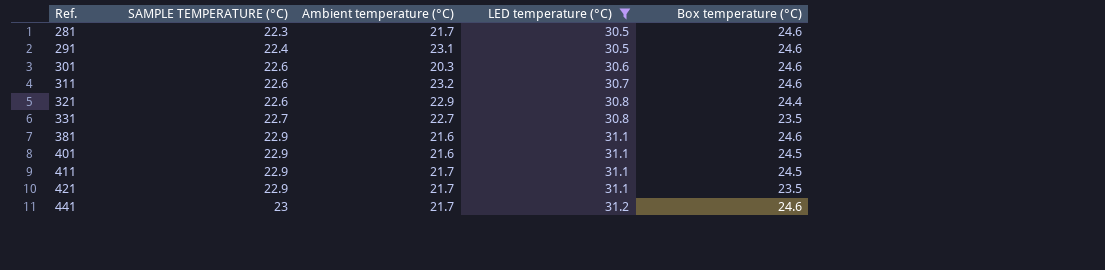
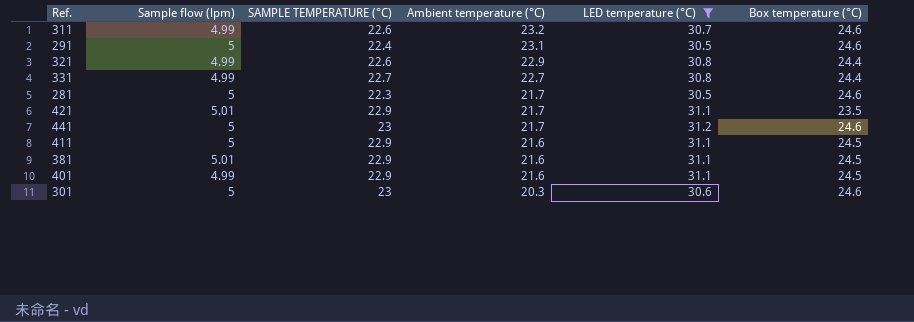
row order: Ref. ascending -> Ambient temperature (°C) descending
column Sample flow (lpm) | position: none -> 2
331 | Box temperature (°C): 23.5 -> 24.4
411 | Ambient temperature (°C): 21.7 -> 21.6
381 | Box temperature (°C): 24.6 -> 24.5
301 | SAMPLE TEMPERATURE (°C): 22.6 -> 23

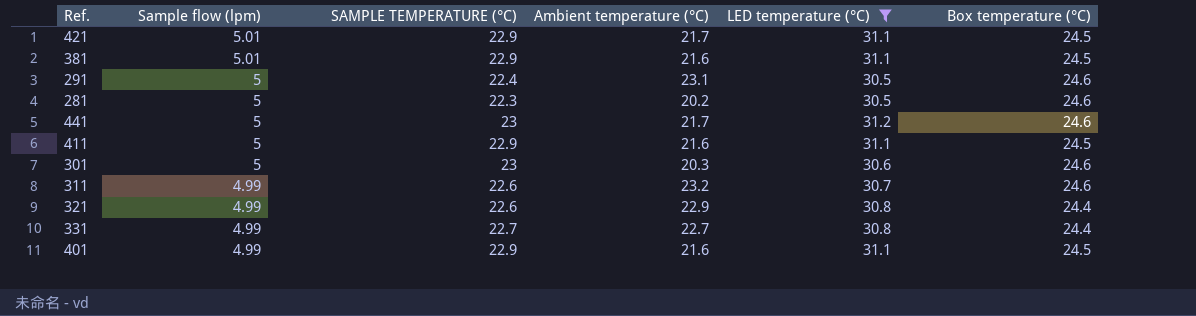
row order: Ambient temperature (°C) descending -> Sample flow (lpm) descending
421 | Box temperature (°C): 23.5 -> 24.5
281 | Ambient temperature (°C): 21.7 -> 20.2

